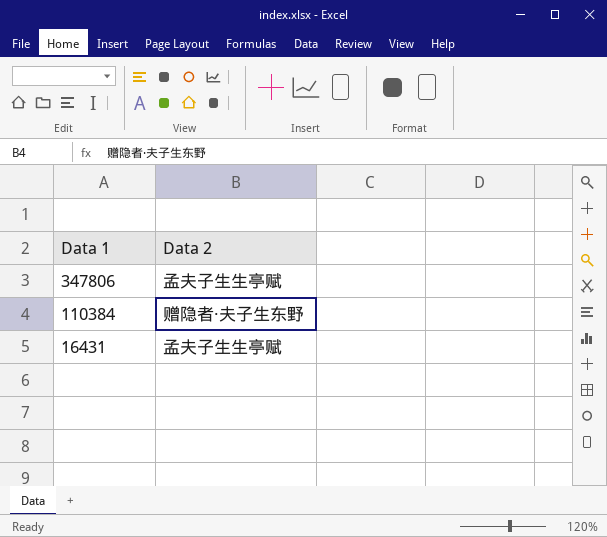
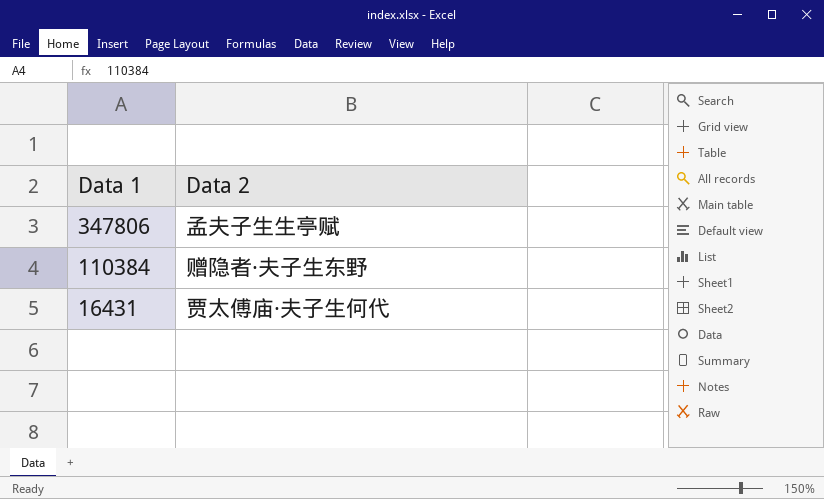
16431 | Data 2: 孟夫子生生亭赋 -> 贾太傅庙·夫子生何代

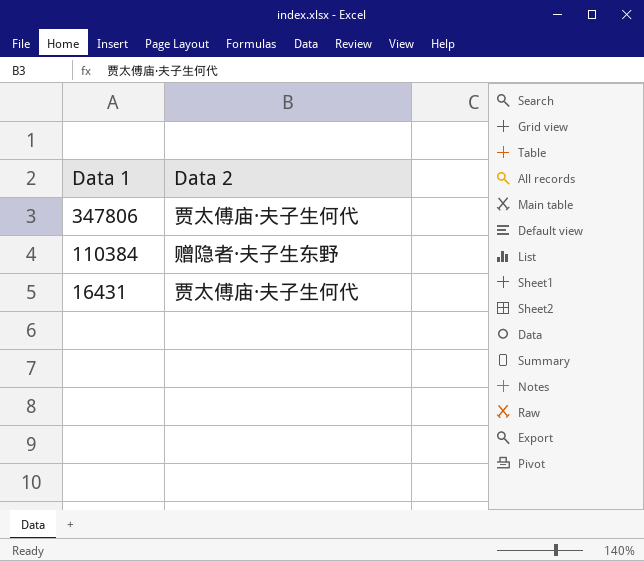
347806 | Data 2: 孟夫子生生亭赋 -> 贾太傅庙·夫子生何代

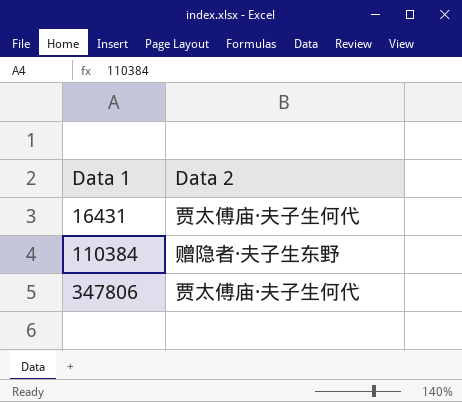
row order: Data 1 descending -> Data 1 ascending

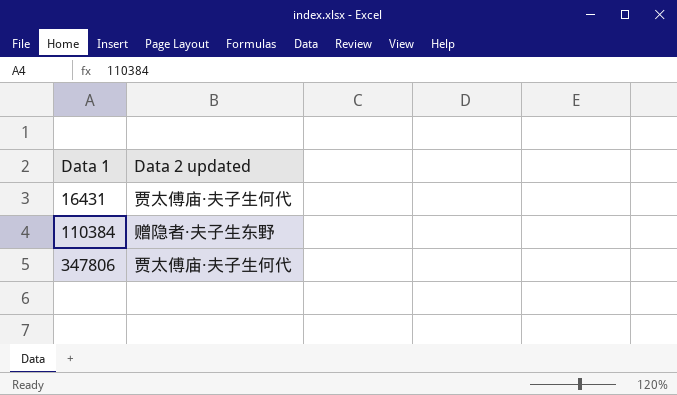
column name: Data 2 -> Data 2 updated

